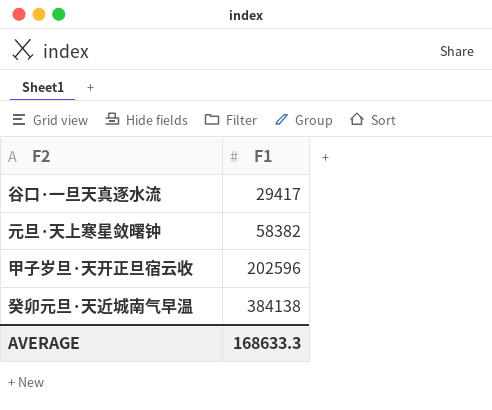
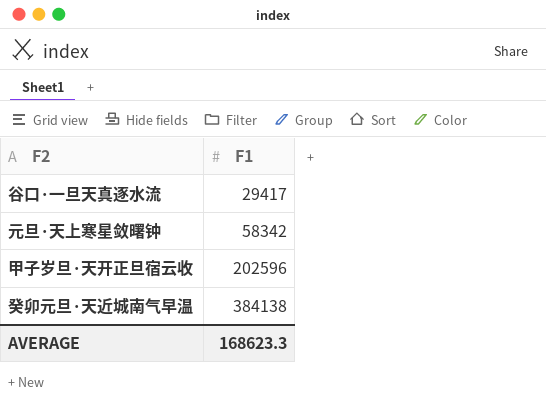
元旦·天上寒星敛曙钟 | F1: 58382 -> 58342
AVERAGE | F1: 168633.3 -> 168623.3

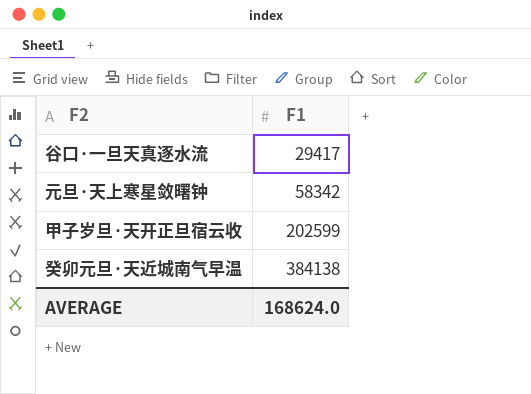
甲子岁旦·天开正旦宿云收 | F1: 202596 -> 202599
AVERAGE | F1: 168623.3 -> 168624.0

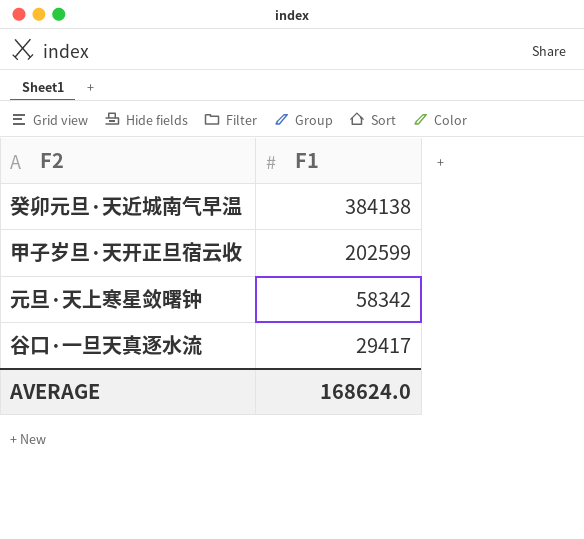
row order: F1 ascending -> F1 descending

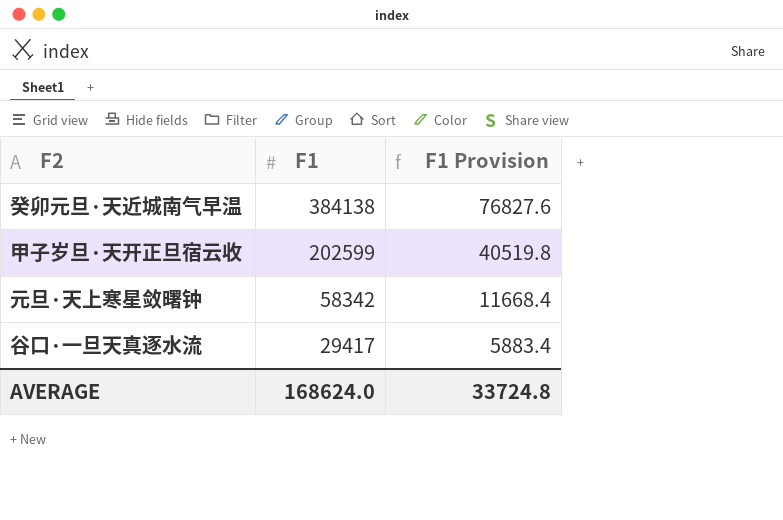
column F1 Provision | formula: none -> [F1] * 0.2

